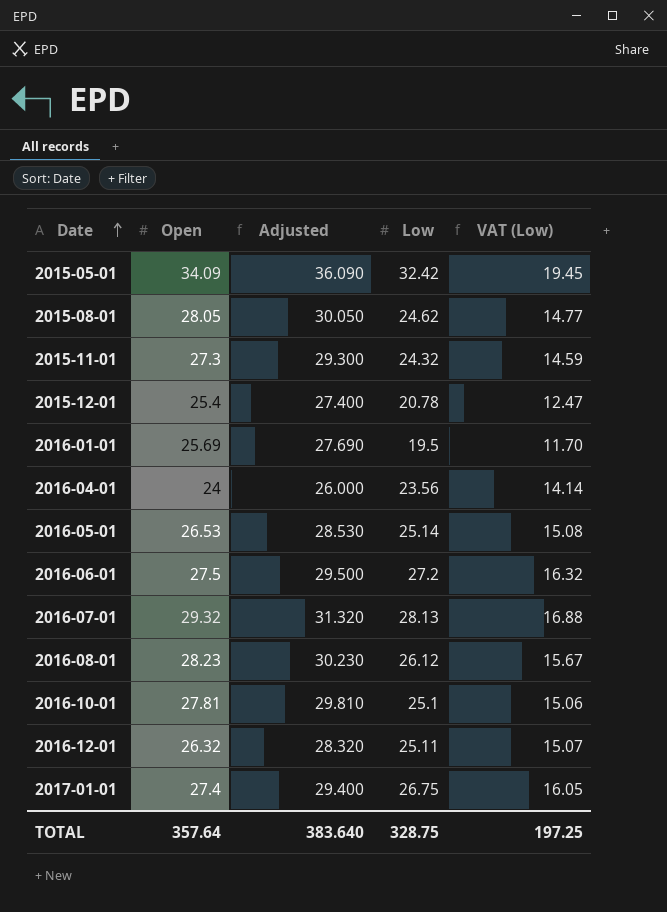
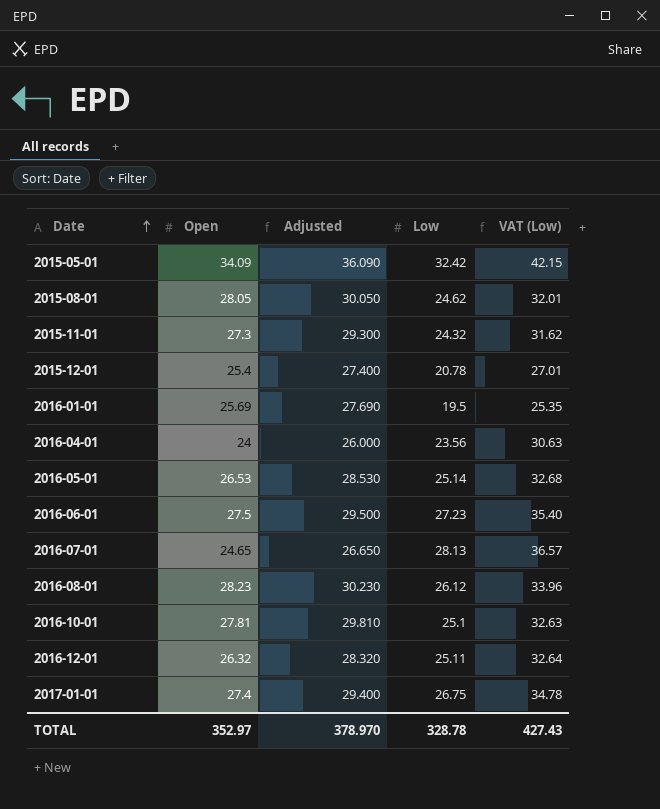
column VAT (Low) | formula: [Low] * 0.6 -> [Low] * 1.3
2016-06-01 | Low: 27.2 -> 27.23
2016-07-01 | Open: 29.32 -> 24.65
2016-07-01 | Adjusted: 31.320 -> 26.650
TOTAL | Open: 357.64 -> 352.97
TOTAL | Adjusted: 383.640 -> 378.970
TOTAL | Low: 328.75 -> 328.78
TOTAL | VAT (Low): 197.25 -> 427.43

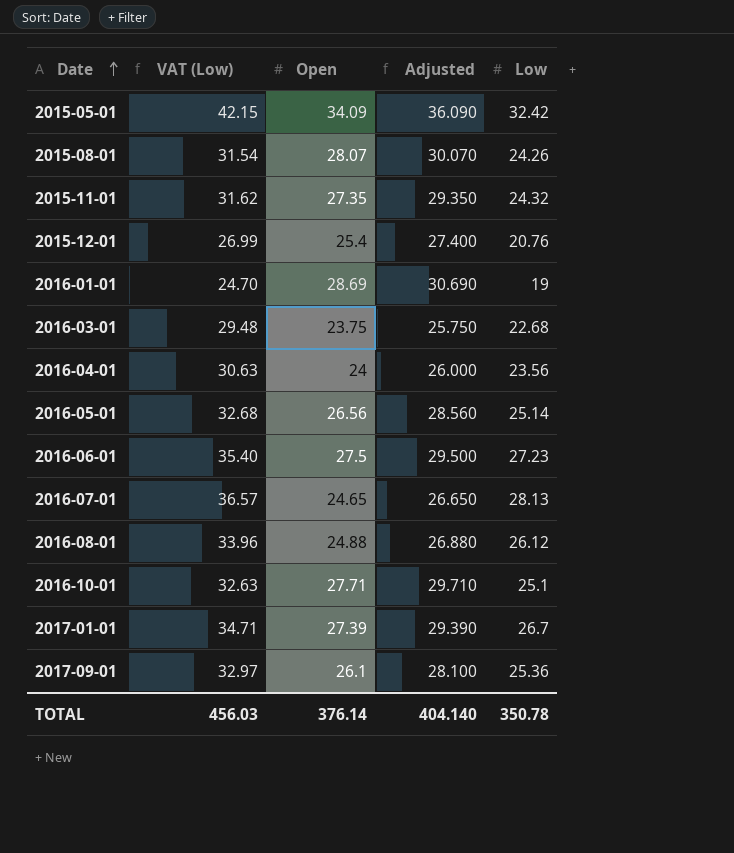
column VAT (Low) | position: 5 -> 2
row 2016-12-01: 26.32 | 28.320 | 25.11 | 32.64 -> none
2015-08-01 | VAT (Low): 32.01 -> 31.54
2015-08-01 | Open: 28.05 -> 28.07
2015-08-01 | Adjusted: 30.050 -> 30.070
2015-08-01 | Low: 24.62 -> 24.26
2015-11-01 | Open: 27.3 -> 27.35
2015-11-01 | Adjusted: 29.300 -> 29.350
2015-12-01 | VAT (Low): 27.01 -> 26.99
2015-12-01 | Low: 20.78 -> 20.76
2016-01-01 | VAT (Low): 25.35 -> 24.70
2016-01-01 | Open: 25.69 -> 28.69
2016-01-01 | Adjusted: 27.690 -> 30.690
2016-01-01 | Low: 19.5 -> 19
row 2016-03-01: none -> 29.48 | 23.75 | 25.750 | 22.68
2016-05-01 | Open: 26.53 -> 26.56
2016-05-01 | Adjusted: 28.530 -> 28.560
2016-08-01 | Open: 28.23 -> 24.88
2016-08-01 | Adjusted: 30.230 -> 26.880
2016-10-01 | Open: 27.81 -> 27.71
2016-10-01 | Adjusted: 29.810 -> 29.710
2017-01-01 | VAT (Low): 34.78 -> 34.71
2017-01-01 | Open: 27.4 -> 27.39
2017-01-01 | Adjusted: 29.400 -> 29.390
2017-01-01 | Low: 26.75 -> 26.7
row 2017-09-01: none -> 32.97 | 26.1 | 28.100 | 25.36
TOTAL | VAT (Low): 427.43 -> 456.03
TOTAL | Open: 352.97 -> 376.14
TOTAL | Adjusted: 378.970 -> 404.140
TOTAL | Low: 328.78 -> 350.78

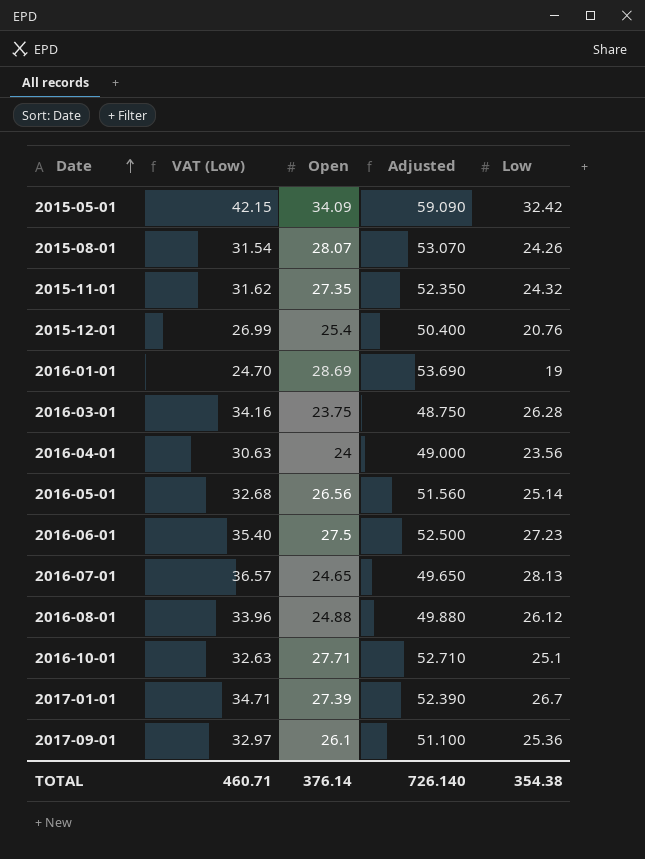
column Adjusted | formula: [Open] + 2 -> [Open] + 25
2016-03-01 | VAT (Low): 29.48 -> 34.16
2016-03-01 | Low: 22.68 -> 26.28
TOTAL | VAT (Low): 456.03 -> 460.71
TOTAL | Adjusted: 404.140 -> 726.140
TOTAL | Low: 350.78 -> 354.38

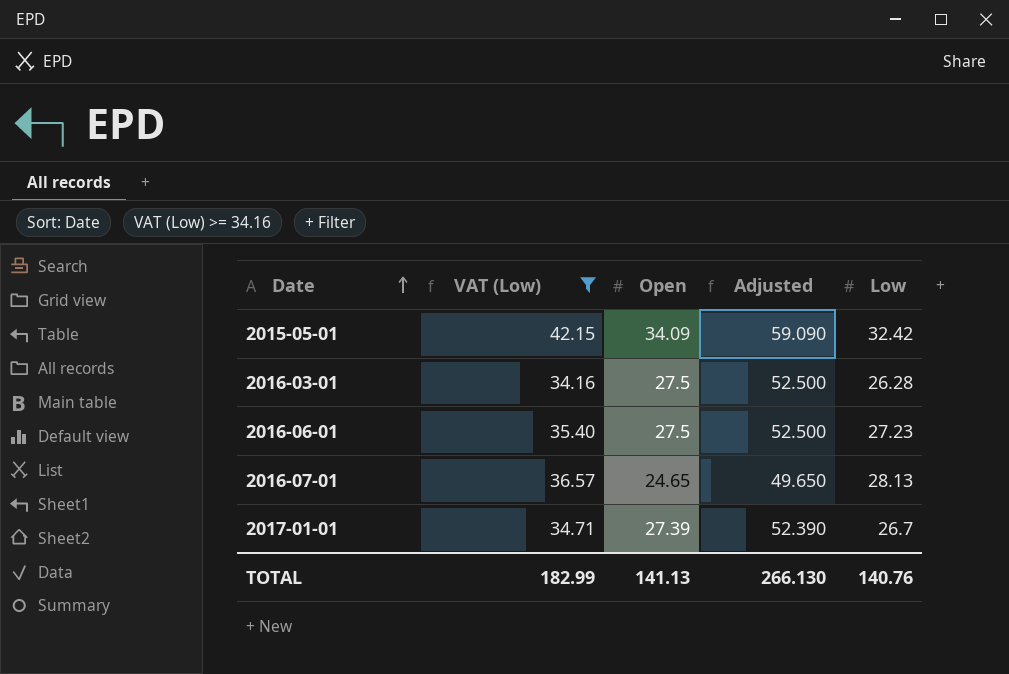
filter: none -> VAT (Low) >= 34.16
2016-03-01 | Open: 23.75 -> 27.5
2016-03-01 | Adjusted: 48.750 -> 52.500
TOTAL | VAT (Low): 460.71 -> 182.99
TOTAL | Open: 376.14 -> 141.13
TOTAL | Adjusted: 726.140 -> 266.130
TOTAL | Low: 354.38 -> 140.76

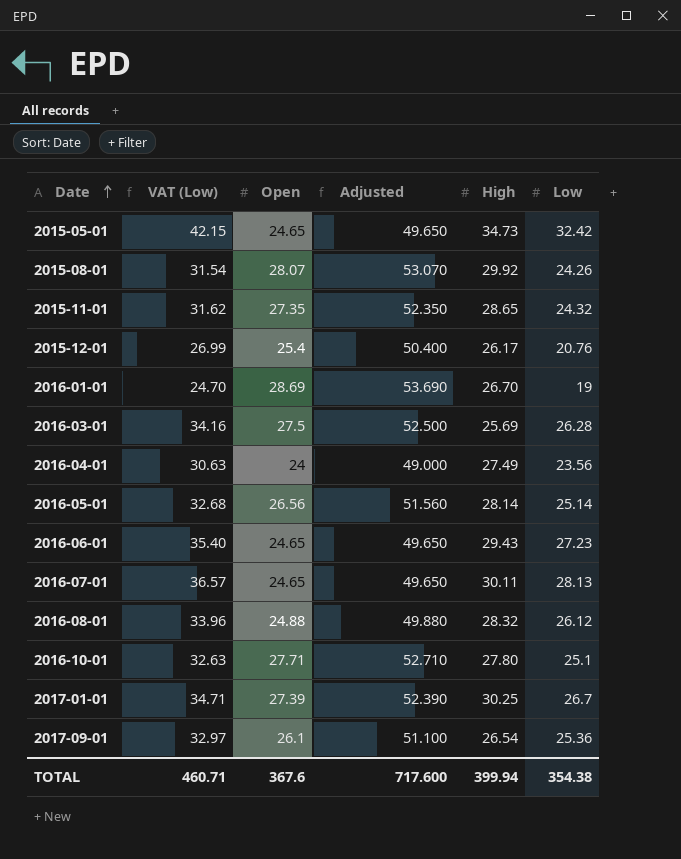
filter: VAT (Low) >= 34.16 -> none
column High | position: none -> 5
2015-05-01 | Open: 34.09 -> 24.65
2015-05-01 | Adjusted: 59.090 -> 49.650
2016-06-01 | Open: 27.5 -> 24.65
2016-06-01 | Adjusted: 52.500 -> 49.650
TOTAL | VAT (Low): 182.99 -> 460.71
TOTAL | Open: 141.13 -> 367.6
TOTAL | Adjusted: 266.130 -> 717.600
TOTAL | Low: 140.76 -> 354.38

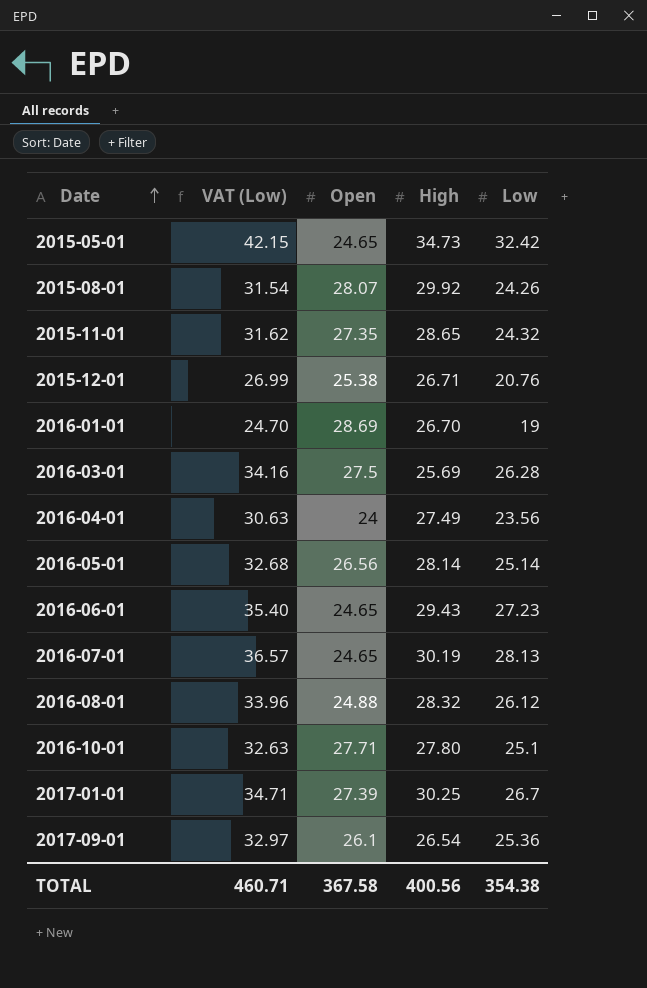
column Adjusted | formula: [Open] + 25 -> none
2015-12-01 | Open: 25.4 -> 25.38
2015-12-01 | High: 26.17 -> 26.71
2016-07-01 | High: 30.11 -> 30.19
TOTAL | Open: 367.6 -> 367.58
TOTAL | High: 399.94 -> 400.56

